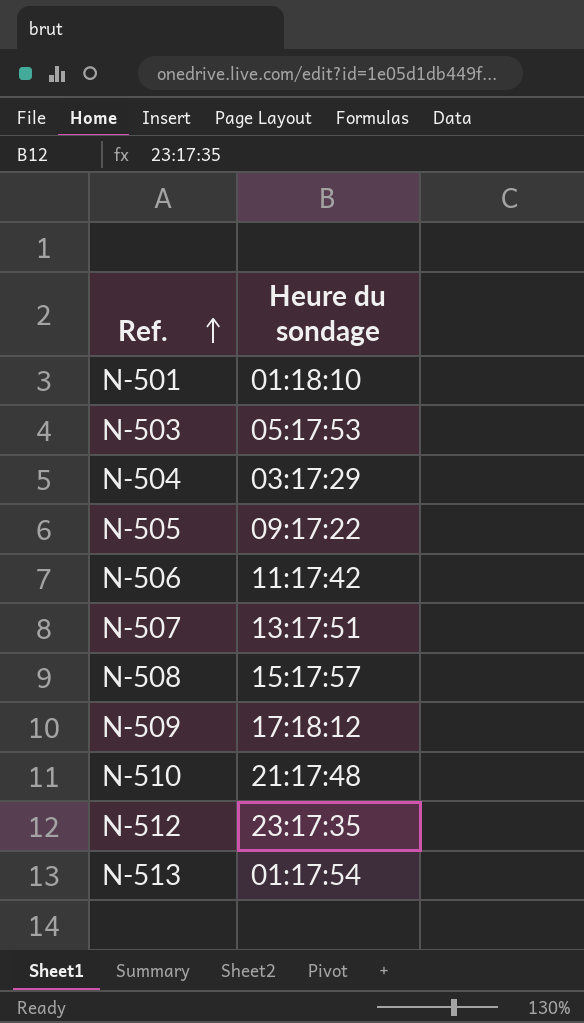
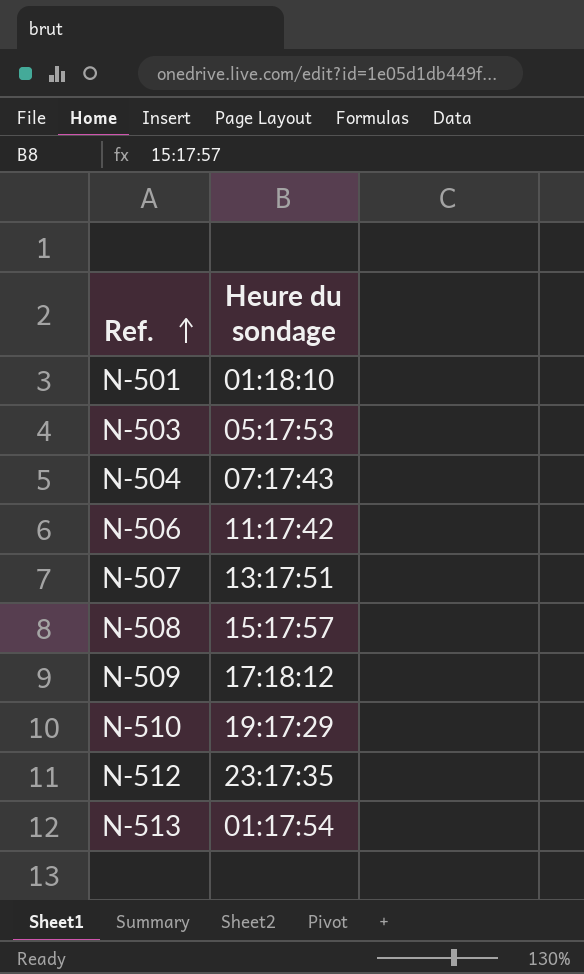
row N-505: 09:17:22 -> none
N-504 | Heure du sondage: 03:17:29 -> 07:17:43
N-510 | Heure du sondage: 21:17:48 -> 19:17:29

